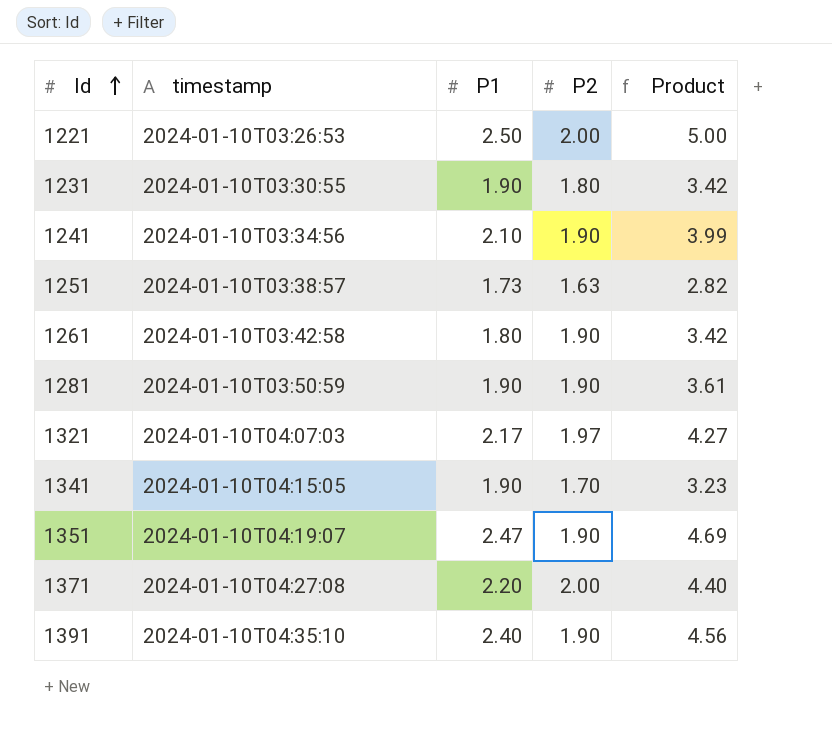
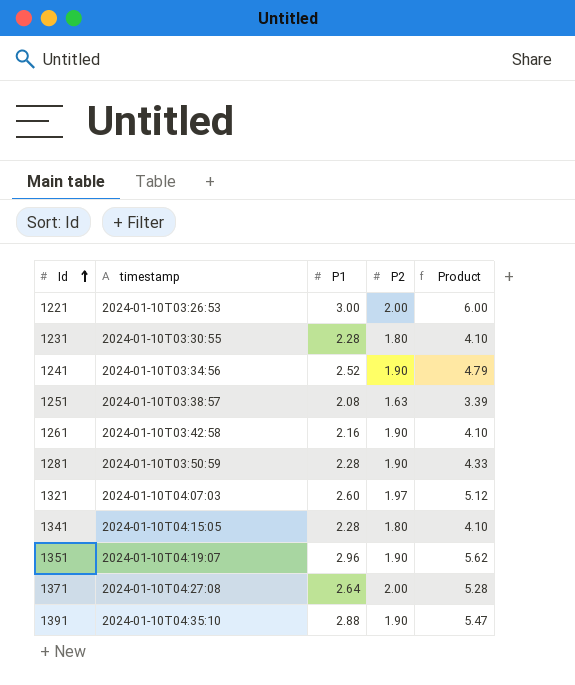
1221 | P1: 2.50 -> 3.00
1221 | Product: 5.00 -> 6.00
1231 | P1: 1.90 -> 2.28
1231 | Product: 3.42 -> 4.10
1241 | P1: 2.10 -> 2.52
1241 | Product: 3.99 -> 4.79
1251 | P1: 1.73 -> 2.08
1251 | Product: 2.82 -> 3.39
1261 | P1: 1.80 -> 2.16
1261 | Product: 3.42 -> 4.10
1281 | P1: 1.90 -> 2.28
1281 | Product: 3.61 -> 4.33
1321 | P1: 2.17 -> 2.60
1321 | Product: 4.27 -> 5.12
1341 | P1: 1.90 -> 2.28
1341 | P2: 1.70 -> 1.80
1341 | Product: 3.23 -> 4.10
1351 | P1: 2.47 -> 2.96
1351 | Product: 4.69 -> 5.62
1371 | P1: 2.20 -> 2.64
1371 | Product: 4.40 -> 5.28
1391 | P1: 2.40 -> 2.88
1391 | Product: 4.56 -> 5.47

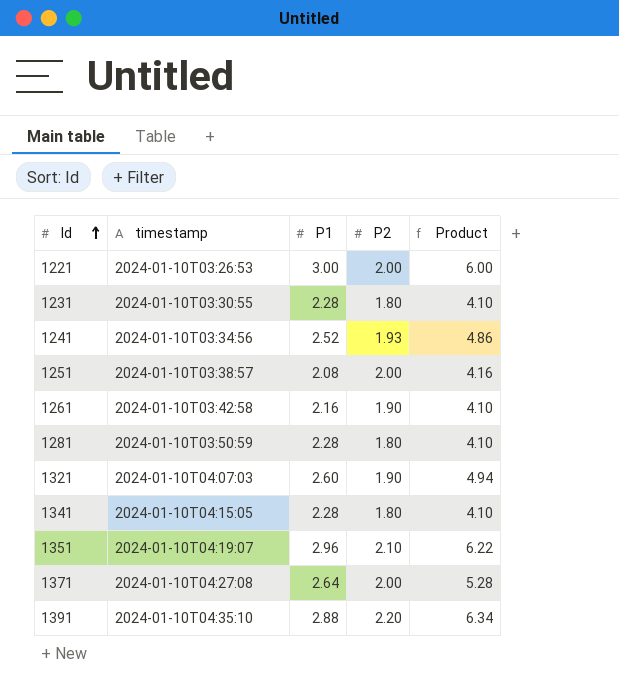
1241 | P2: 1.90 -> 1.93
1241 | Product: 4.79 -> 4.86
1251 | P2: 1.63 -> 2.00
1251 | Product: 3.39 -> 4.16
1281 | P2: 1.90 -> 1.80
1281 | Product: 4.33 -> 4.10
1321 | P2: 1.97 -> 1.90
1321 | Product: 5.12 -> 4.94
1351 | P2: 1.90 -> 2.10
1351 | Product: 5.62 -> 6.22
1391 | P2: 1.90 -> 2.20
1391 | Product: 5.47 -> 6.34

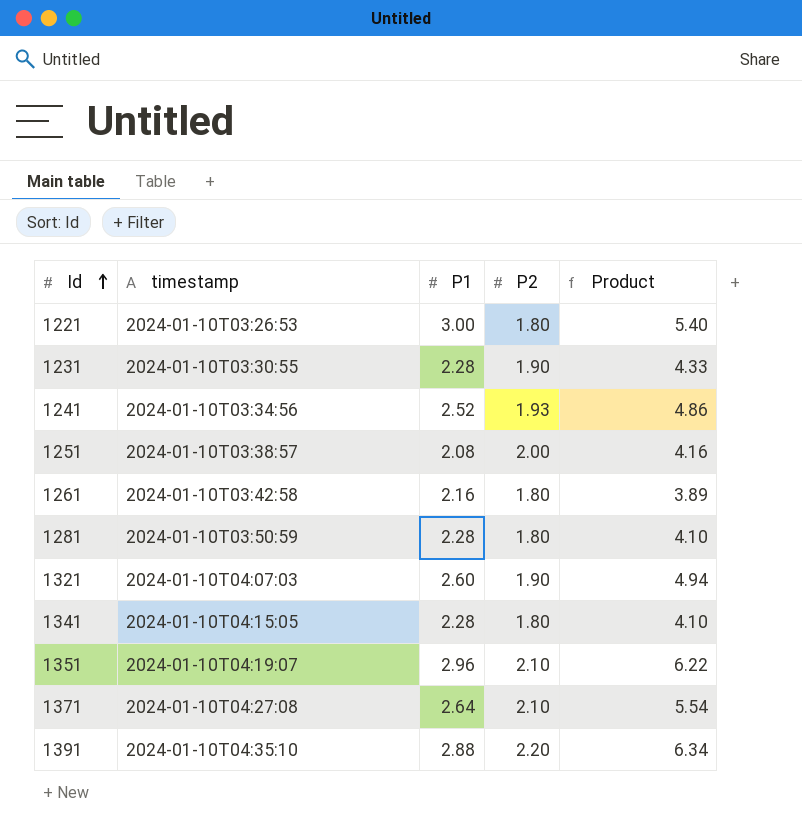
1221 | P2: 2.00 -> 1.80
1221 | Product: 6.00 -> 5.40
1231 | P2: 1.80 -> 1.90
1231 | Product: 4.10 -> 4.33
1261 | P2: 1.90 -> 1.80
1261 | Product: 4.10 -> 3.89
1371 | P2: 2.00 -> 2.10
1371 | Product: 5.28 -> 5.54

